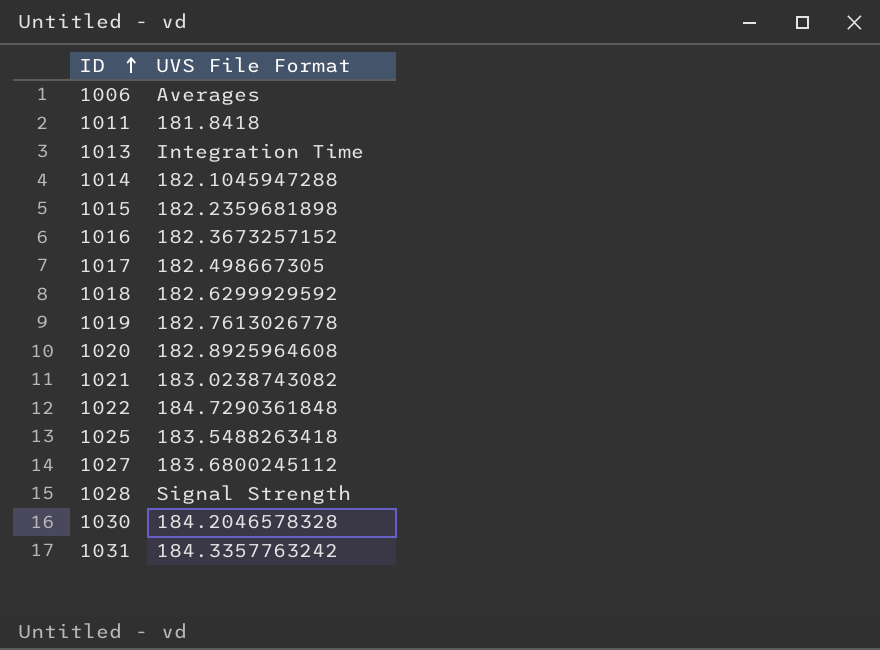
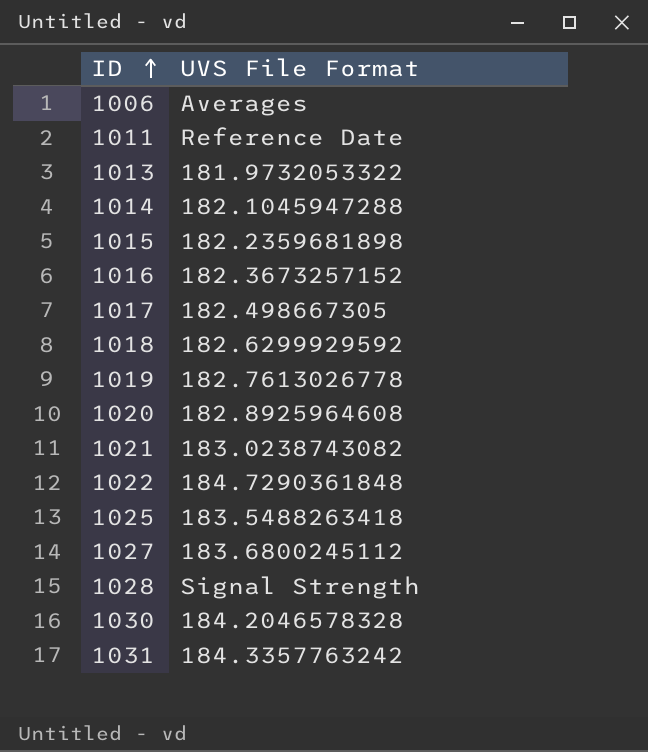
1011 | UVS File Format: 181.8418 -> Reference Date
1013 | UVS File Format: Integration Time -> 181.9732053322

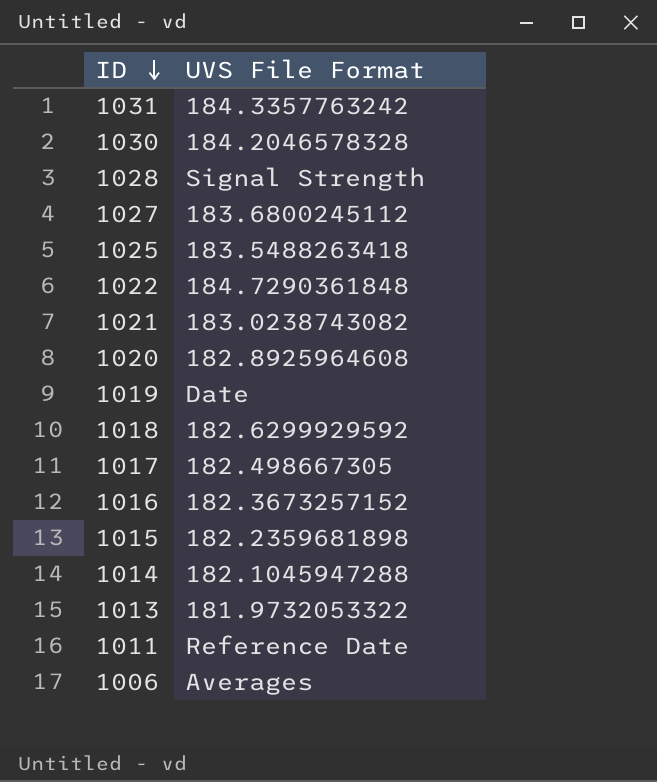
row order: ID ascending -> ID descending
1019 | UVS File Format: 182.7613026778 -> Date

